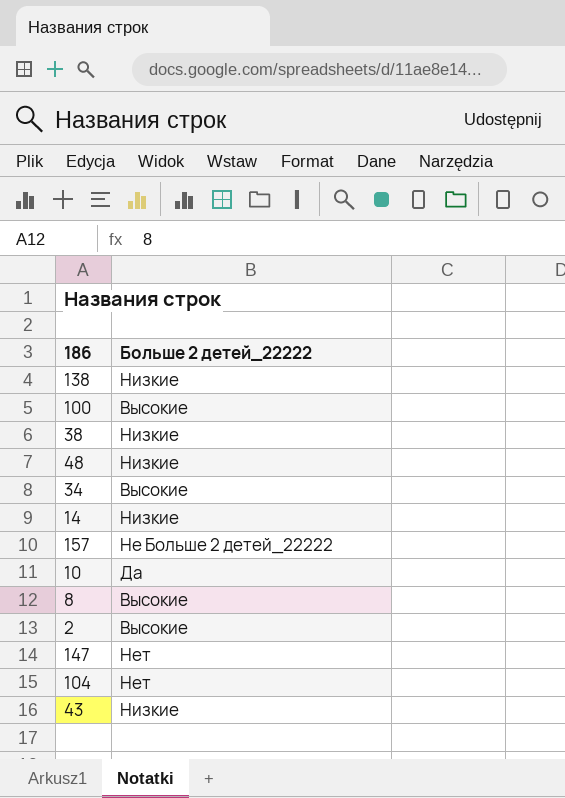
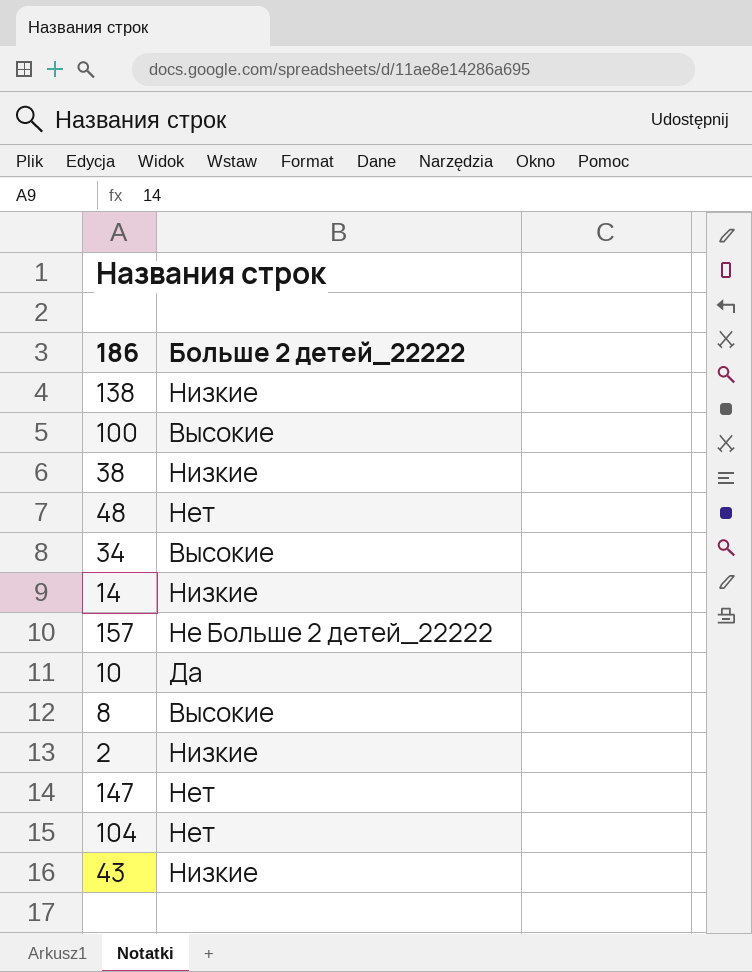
48 | Больше 2 детей_22222: Низкие -> Нет
2 | Больше 2 детей_22222: Высокие -> Низкие

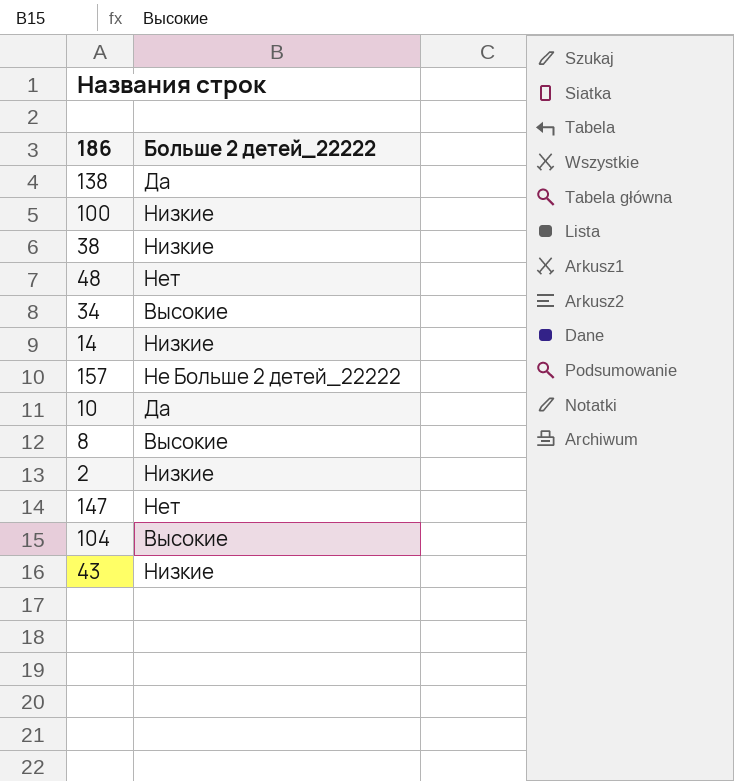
138 | Больше 2 детей_22222: Низкие -> Да
100 | Больше 2 детей_22222: Высокие -> Низкие
104 | Больше 2 детей_22222: Нет -> Высокие

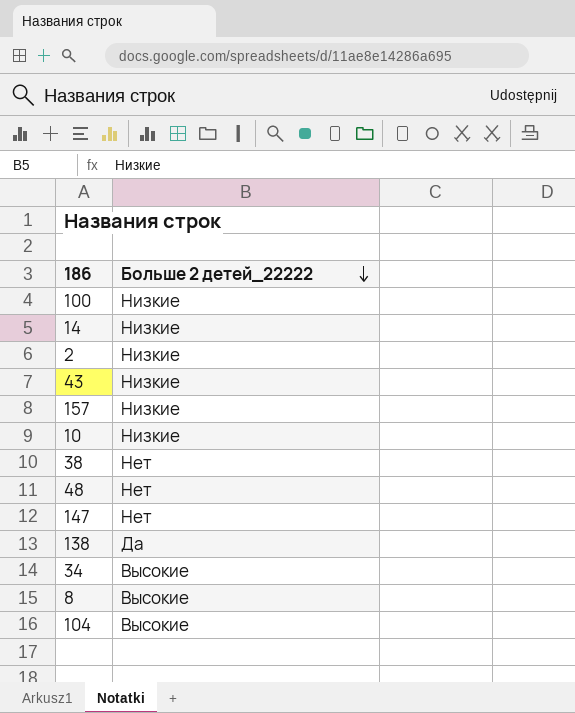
row order: none -> Больше 2 детей_22222 descending
157 | Больше 2 детей_22222: Не Больше 2 детей_22222 -> Низкие
10 | Больше 2 детей_22222: Да -> Низкие
38 | Больше 2 детей_22222: Низкие -> Нет

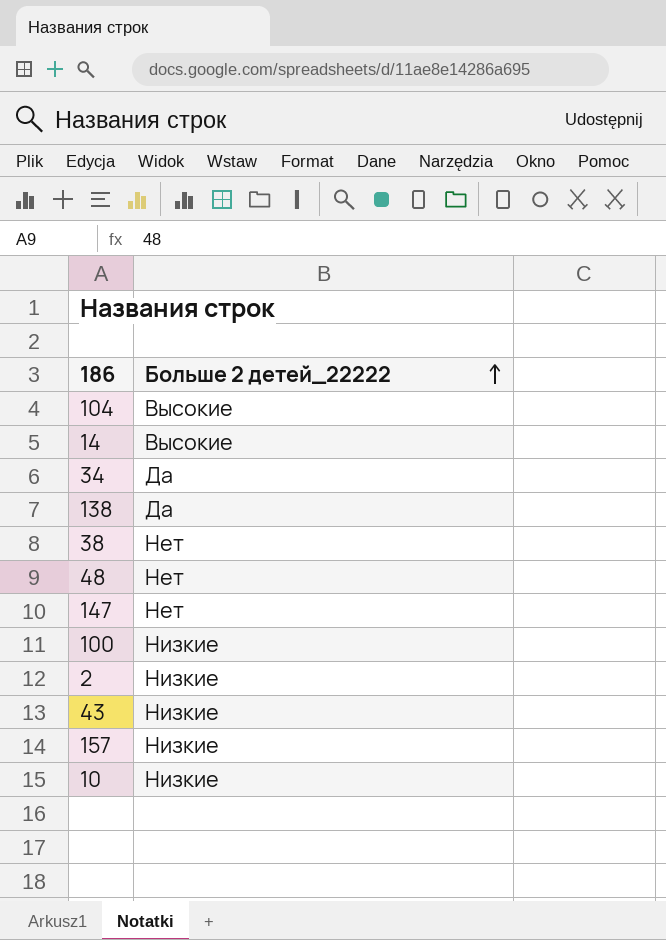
row order: Больше 2 детей_22222 descending -> Больше 2 детей_22222 ascending
row 8: Высокие -> none
14 | Больше 2 детей_22222: Низкие -> Высокие
34 | Больше 2 детей_22222: Высокие -> Да

